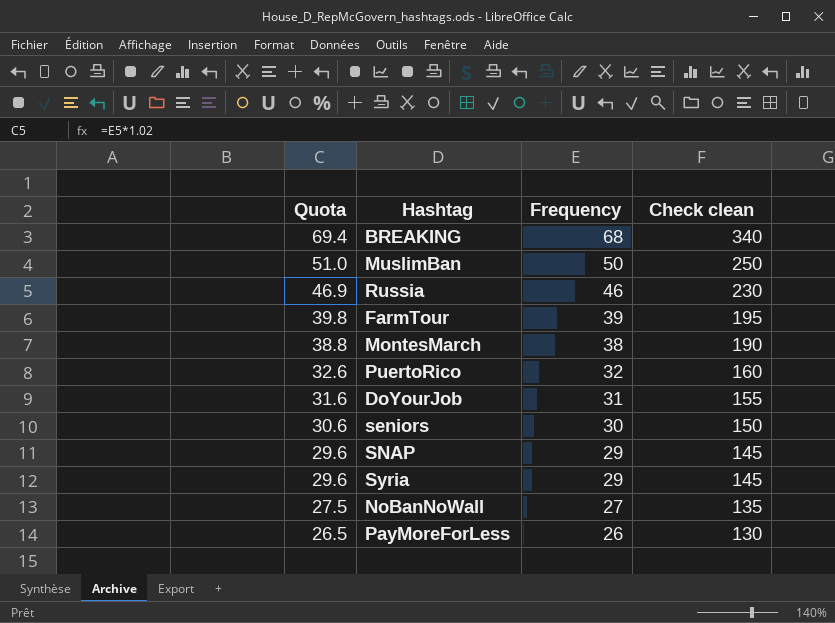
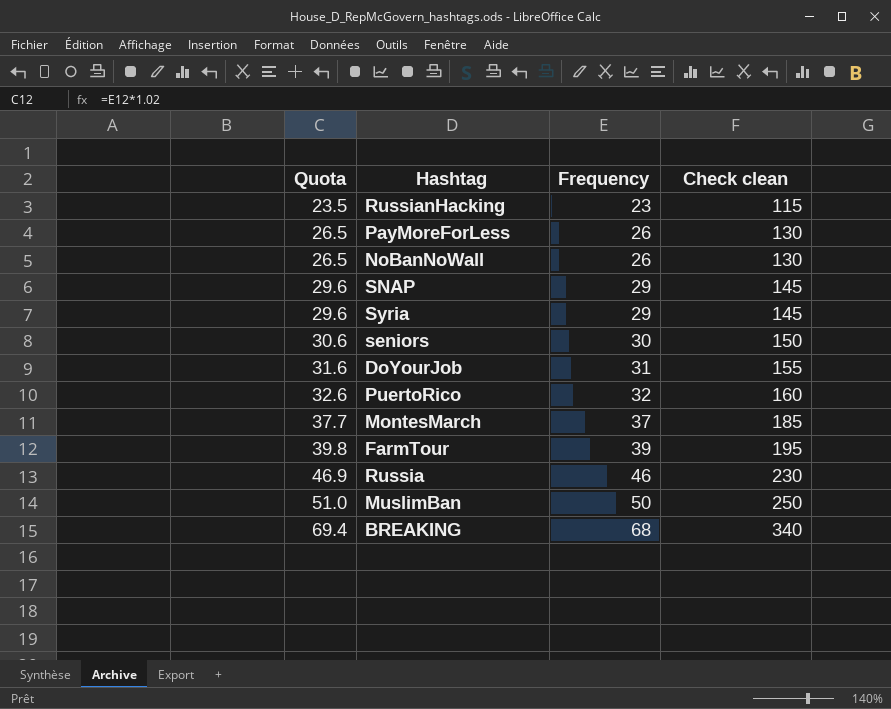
row order: Quota descending -> Quota ascending
row RussianHacking: none -> 23.5 | 23 | 115
NoBanNoWall | Quota: 27.5 -> 26.5
NoBanNoWall | Frequency: 27 -> 26
NoBanNoWall | Check clean: 135 -> 130
MontesMarch | Quota: 38.8 -> 37.7
MontesMarch | Frequency: 38 -> 37
MontesMarch | Check clean: 190 -> 185

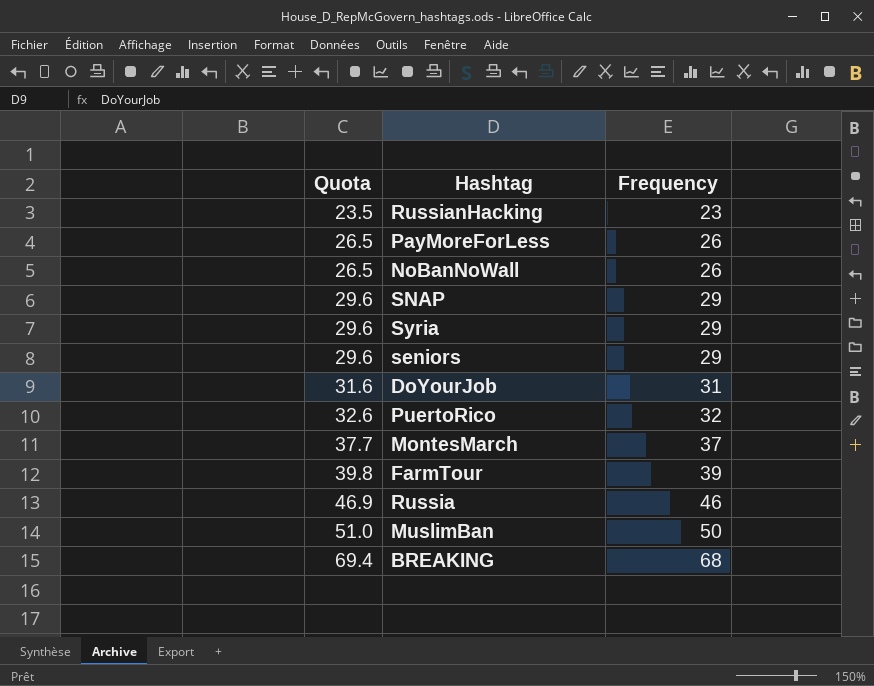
column Check clean | formula: [Frequency] * 5 -> none
seniors | Quota: 30.6 -> 29.6
seniors | Frequency: 30 -> 29

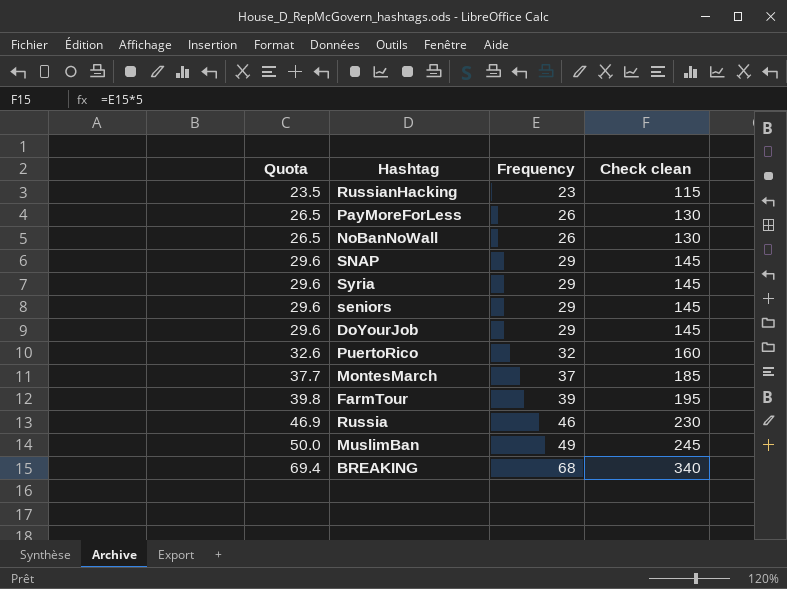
column Check clean | formula: none -> [Frequency] * 5
DoYourJob | Quota: 31.6 -> 29.6
DoYourJob | Frequency: 31 -> 29
MuslimBan | Quota: 51.0 -> 50.0
MuslimBan | Frequency: 50 -> 49

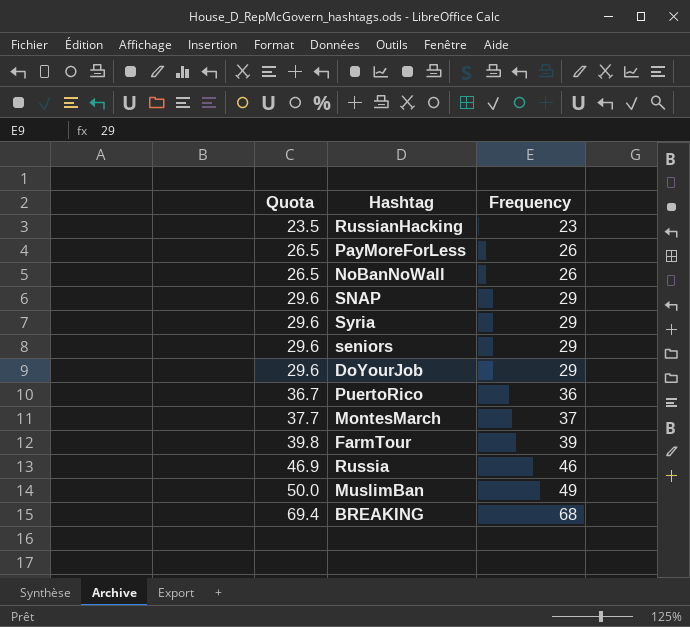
column Check clean | formula: [Frequency] * 5 -> none
PuertoRico | Quota: 32.6 -> 36.7
PuertoRico | Frequency: 32 -> 36

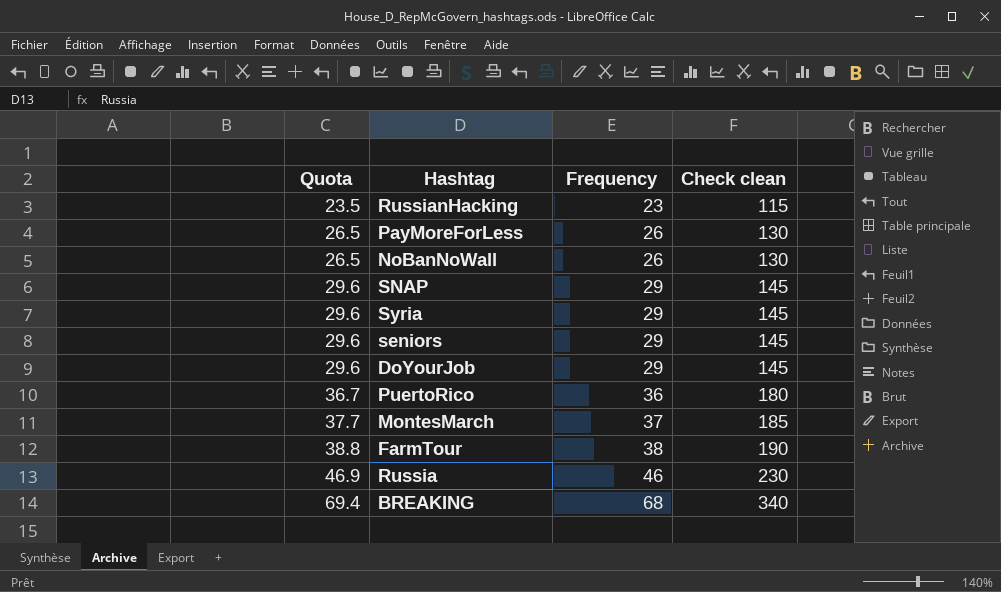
column Check clean | formula: none -> [Frequency] * 5
row MuslimBan: 50.0 | 49 -> none
FarmTour | Quota: 39.8 -> 38.8
FarmTour | Frequency: 39 -> 38

